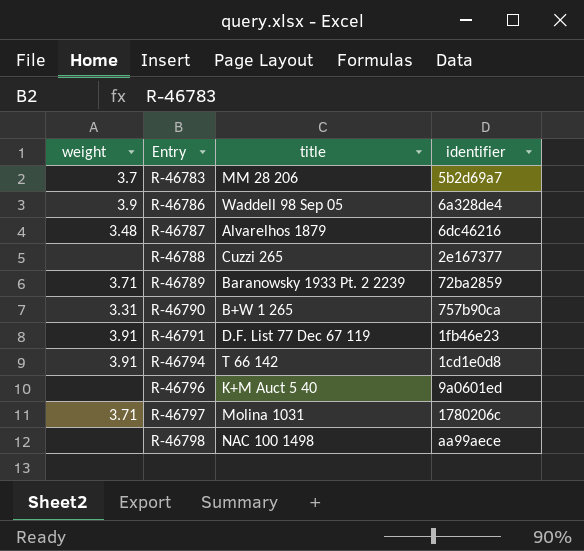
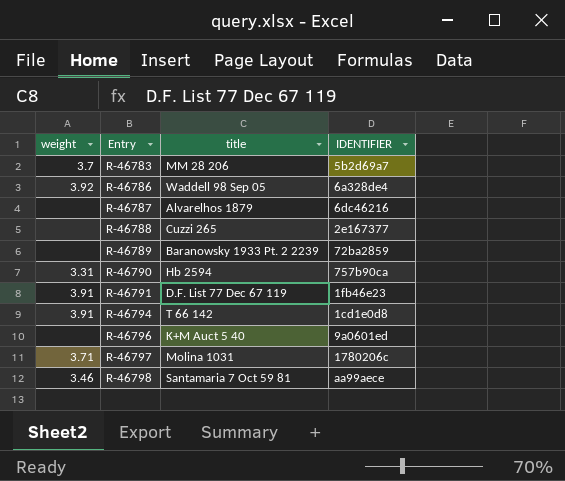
column name: identifier -> IDENTIFIER
R-46786 | weight: 3.9 -> 3.92
R-46787 | weight: 3.48 -> none
R-46789 | weight: 3.71 -> none
R-46790 | title: B+W 1 265 -> Hb 2594
R-46798 | weight: none -> 3.46
R-46798 | title: NAC 100 1498 -> Santamaria 7 Oct 59 81

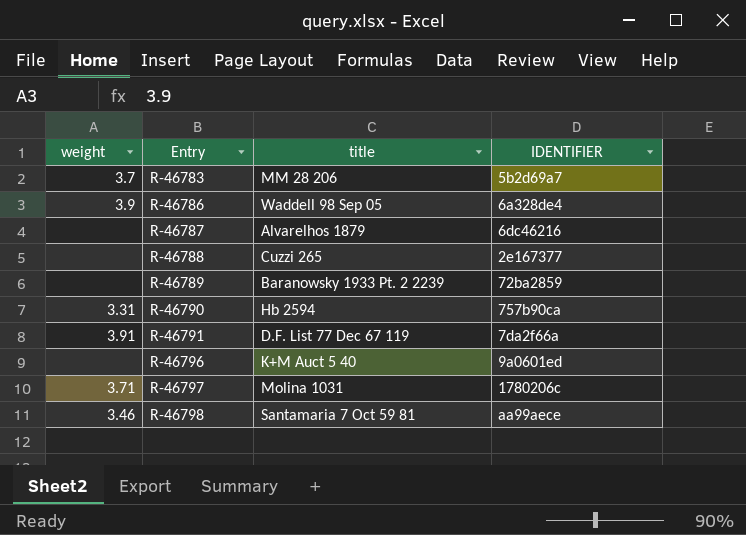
row R-46794: 3.91 | T 66 142 | 1cd1e0d8 -> none
R-46786 | weight: 3.92 -> 3.9
R-46791 | IDENTIFIER: 1fb46e23 -> 7da2f66a

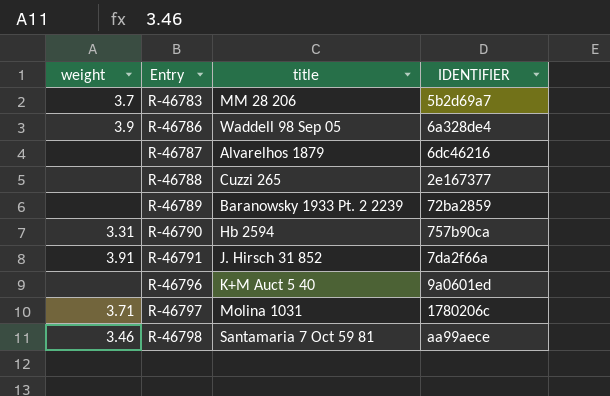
R-46791 | title: D.F. List 77 Dec 67 119 -> J. Hirsch 31 852

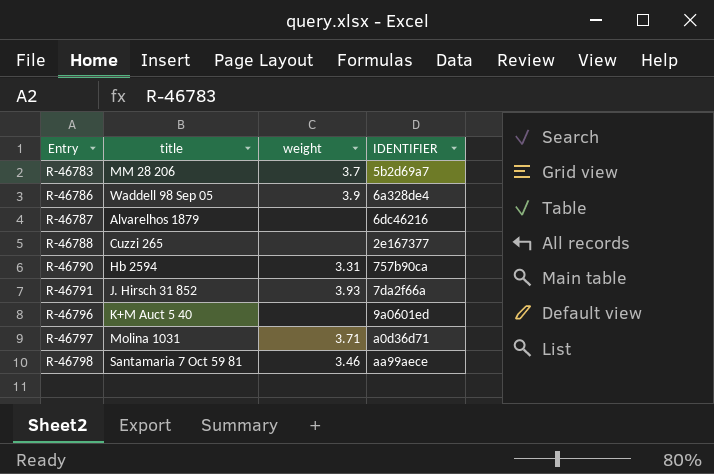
column weight | position: 1 -> 3
row R-46789: none | Baranowsky 1933 Pt. 2 2239 | 72ba2859 -> none
R-46791 | weight: 3.91 -> 3.93
R-46797 | IDENTIFIER: 1780206c -> a0d36d71

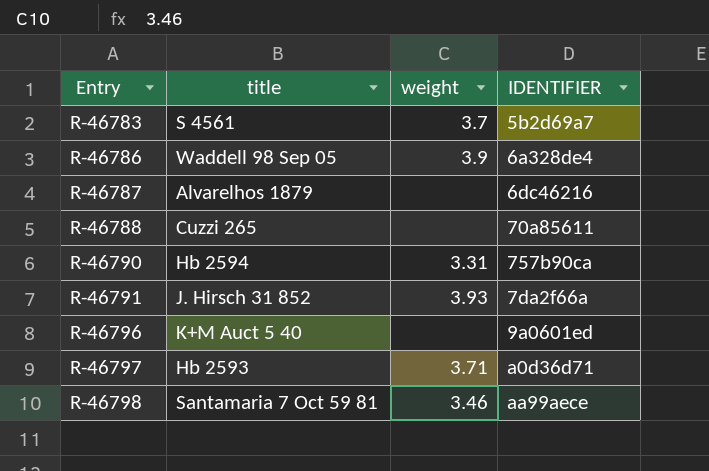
R-46783 | title: MM 28 206 -> S 4561
R-46788 | IDENTIFIER: 2e167377 -> 70a85611
R-46797 | title: Molina 1031 -> Hb 2593

